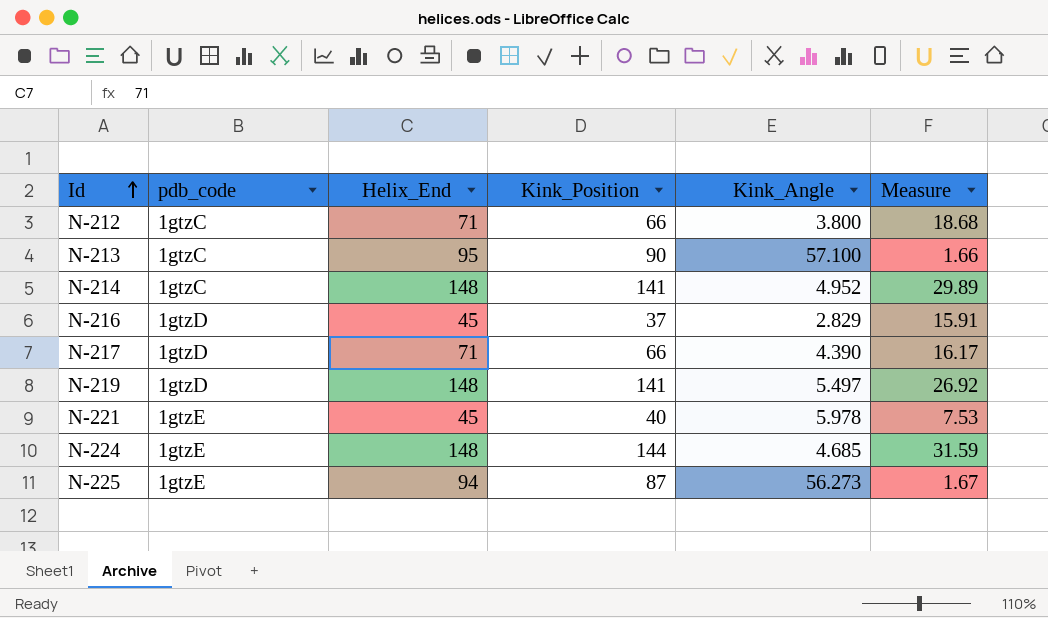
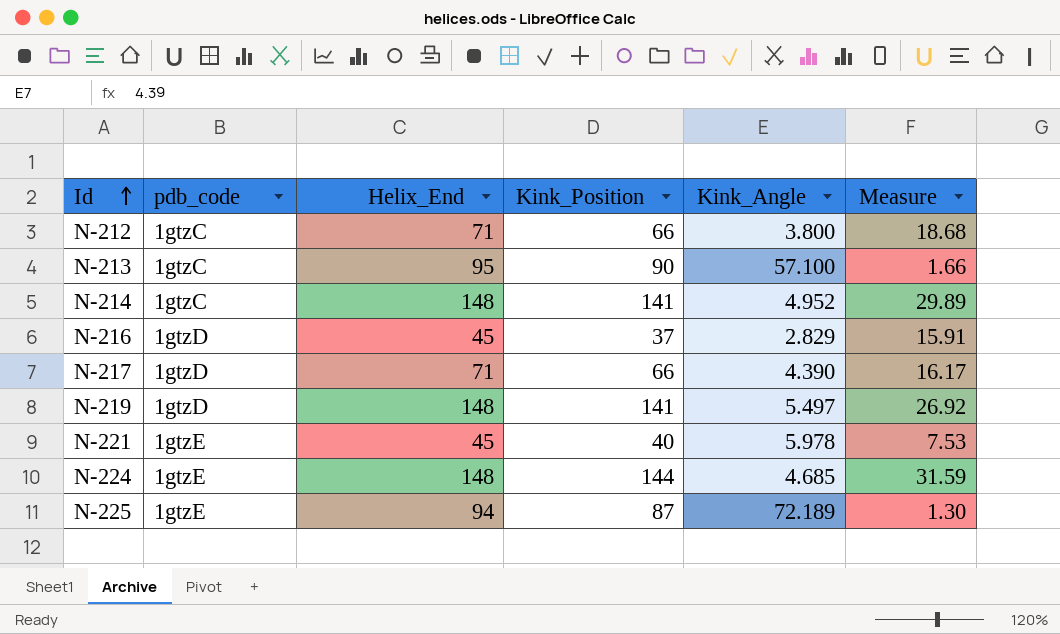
N-225 | Kink_Angle: 56.273 -> 72.189
N-225 | Measure: 1.67 -> 1.30

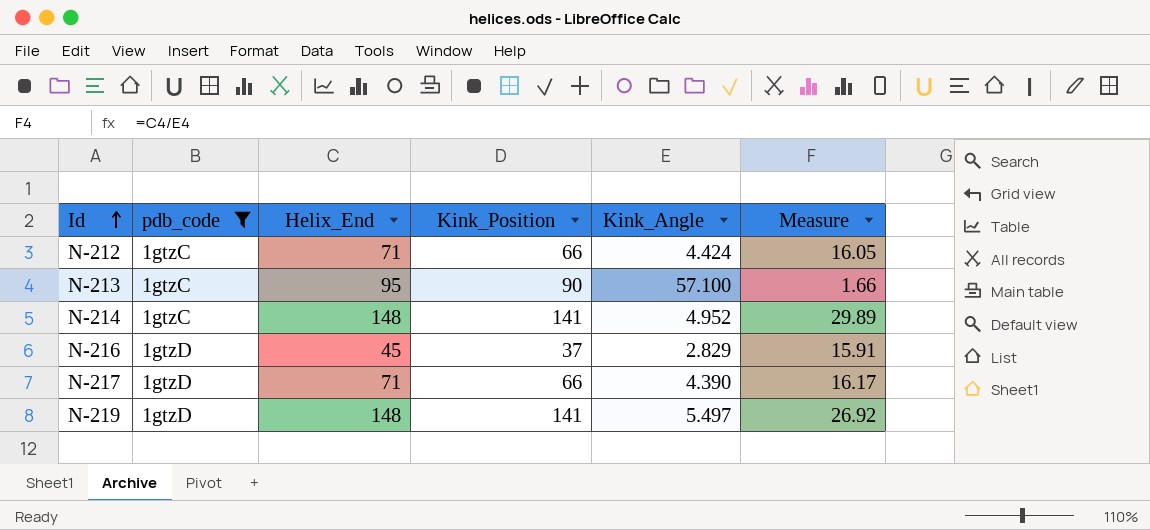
filter: none -> pdb_code != 1gtzE
N-212 | Kink_Angle: 3.800 -> 4.424
N-212 | Measure: 18.68 -> 16.05

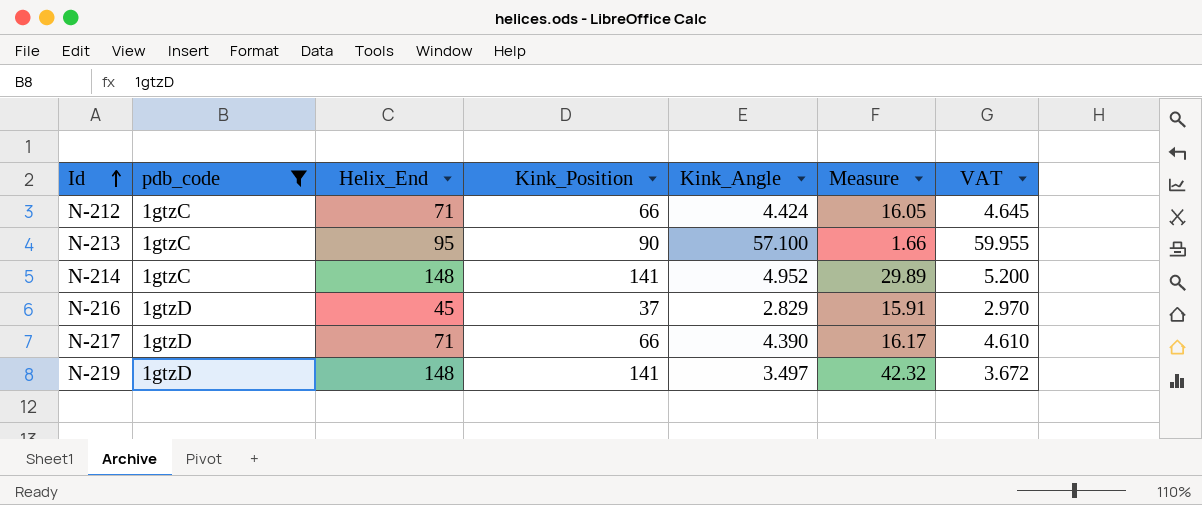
column VAT | formula: none -> [Kink_Angle] * 1.05
N-219 | Kink_Angle: 5.497 -> 3.497
N-219 | Measure: 26.92 -> 42.32

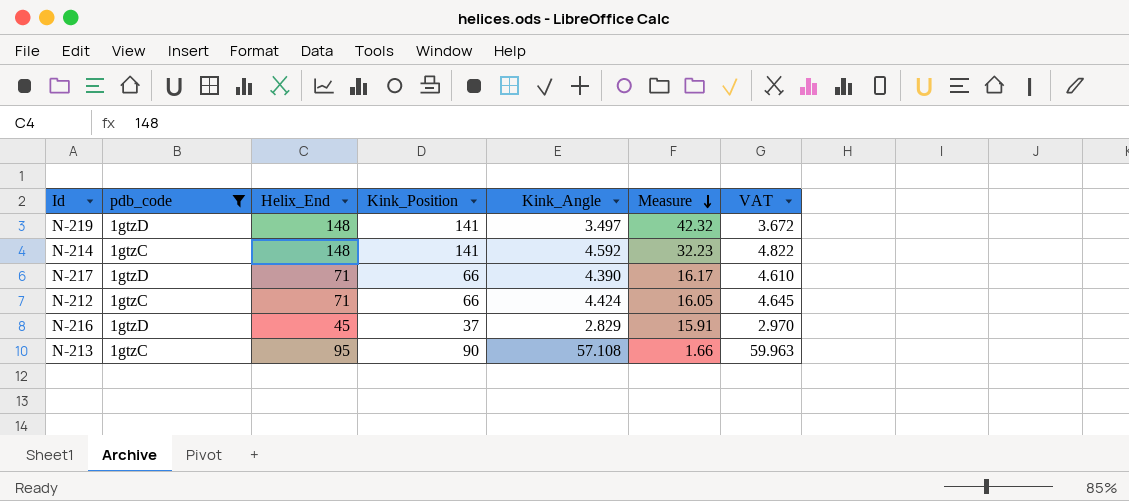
row order: Id ascending -> Measure descending
N-214 | Kink_Angle: 4.952 -> 4.592
N-214 | Measure: 29.89 -> 32.23
N-214 | VAT: 5.200 -> 4.822
N-213 | Kink_Angle: 57.100 -> 57.108
N-213 | VAT: 59.955 -> 59.963

